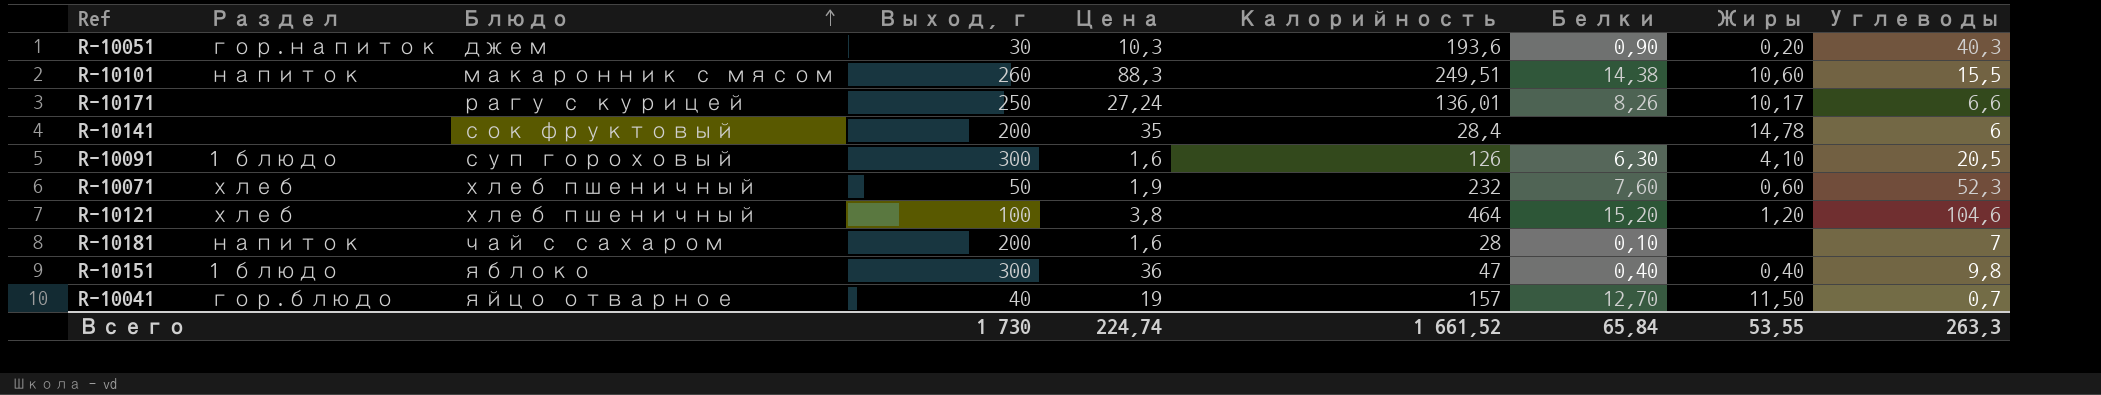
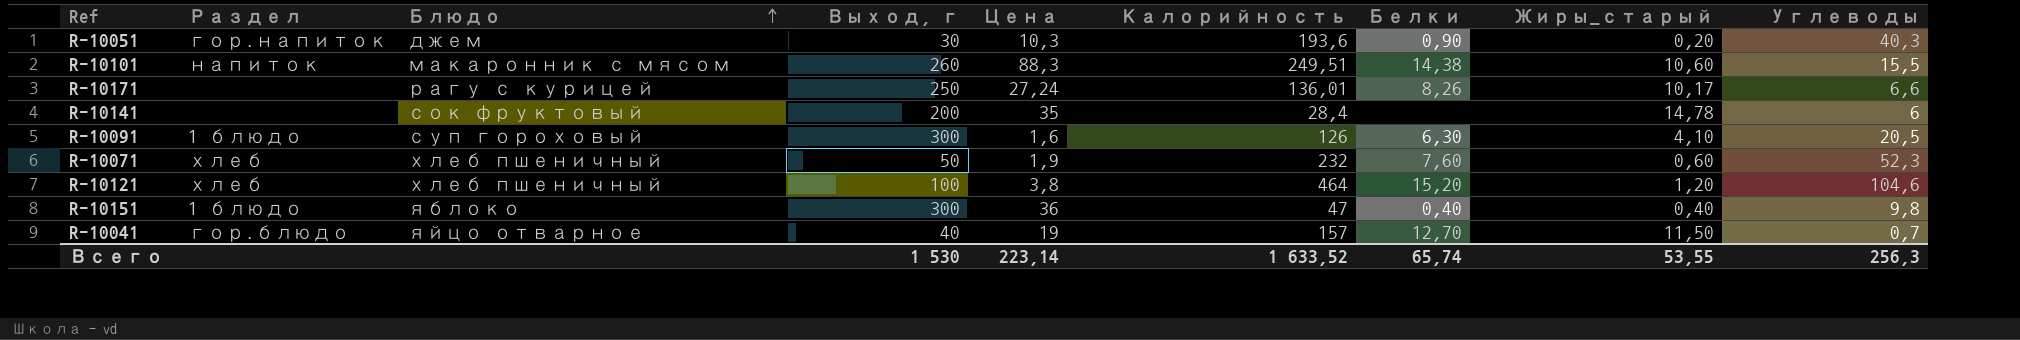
column name: Жиры -> Жиры_старый
row R-10181: напиток | чай с сахаром | 200 | 1,6 | 28 | 0,10 | none | 7 -> none
Всего | Выход, г: 1 730 -> 1 530
Всего | Цена: 224,74 -> 223,14
Всего | Калорийность: 1 661,52 -> 1 633,52
Всего | Белки: 65,84 -> 65,74
Всего | Углеводы: 263,3 -> 256,3

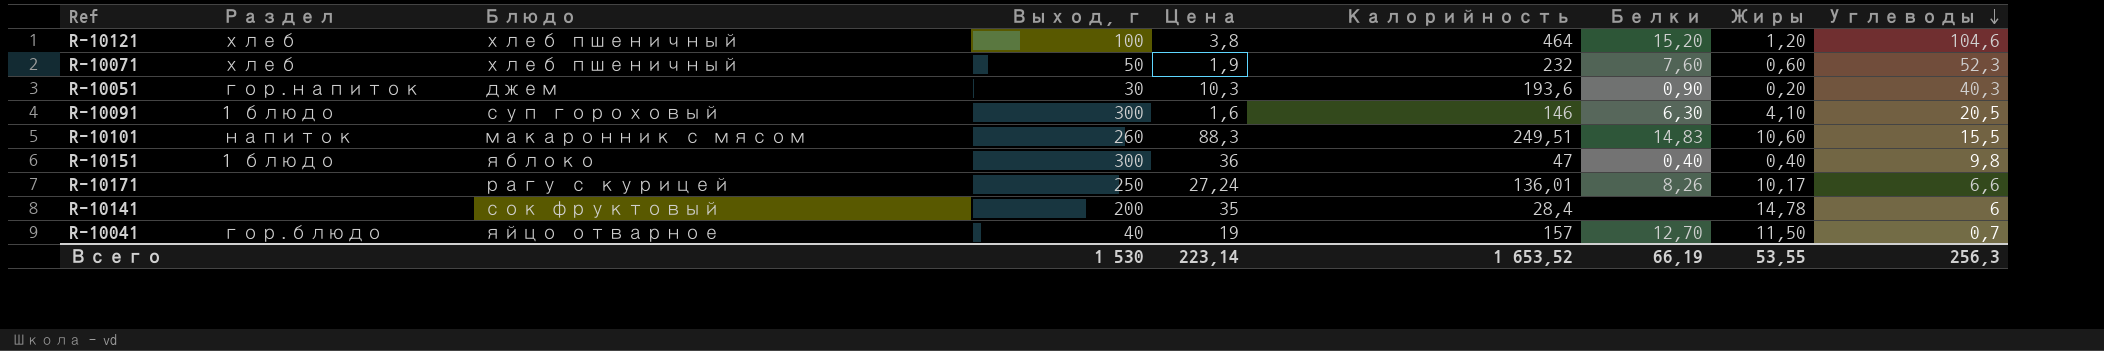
row order: Блюдо ascending -> Углеводы descending
column name: Жиры_старый -> Жиры
R-10091 | Калорийность: 126 -> 146
R-10101 | Белки: 14,38 -> 14,83
Всего | Калорийность: 1 633,52 -> 1 653,52
Всего | Белки: 65,74 -> 66,19

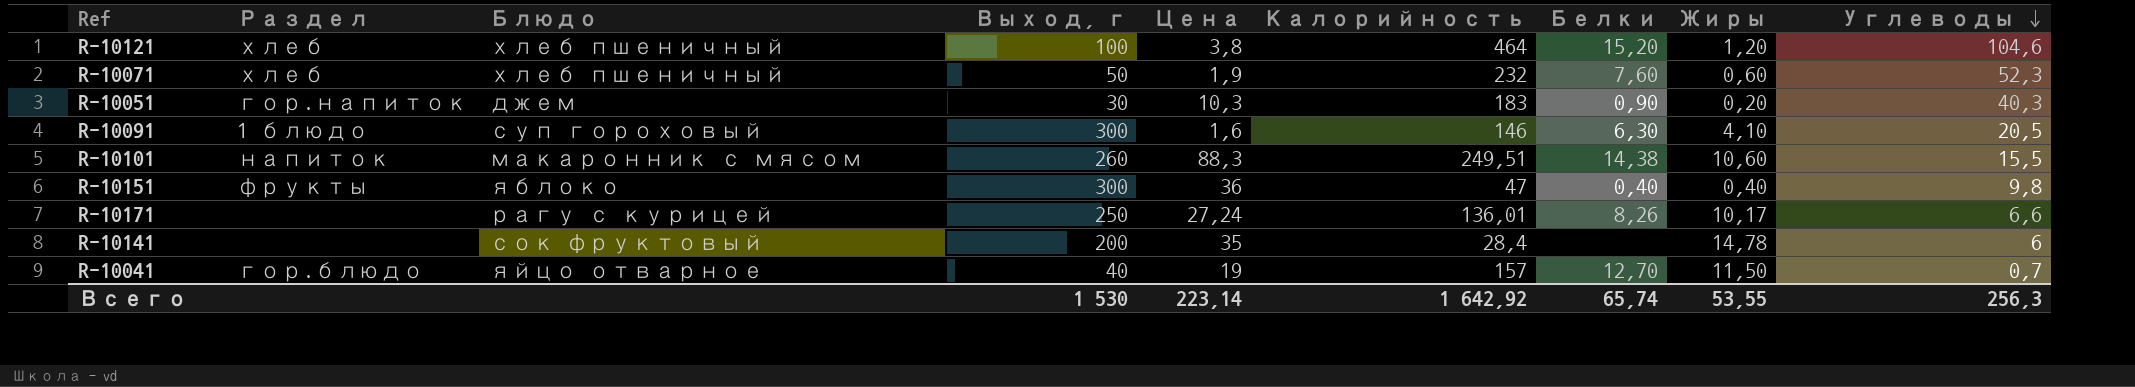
R-10051 | Калорийность: 193,6 -> 183
R-10101 | Белки: 14,83 -> 14,38
R-10151 | Раздел: 1 блюдо -> фрукты
Всего | Калорийность: 1 653,52 -> 1 642,92
Всего | Белки: 66,19 -> 65,74

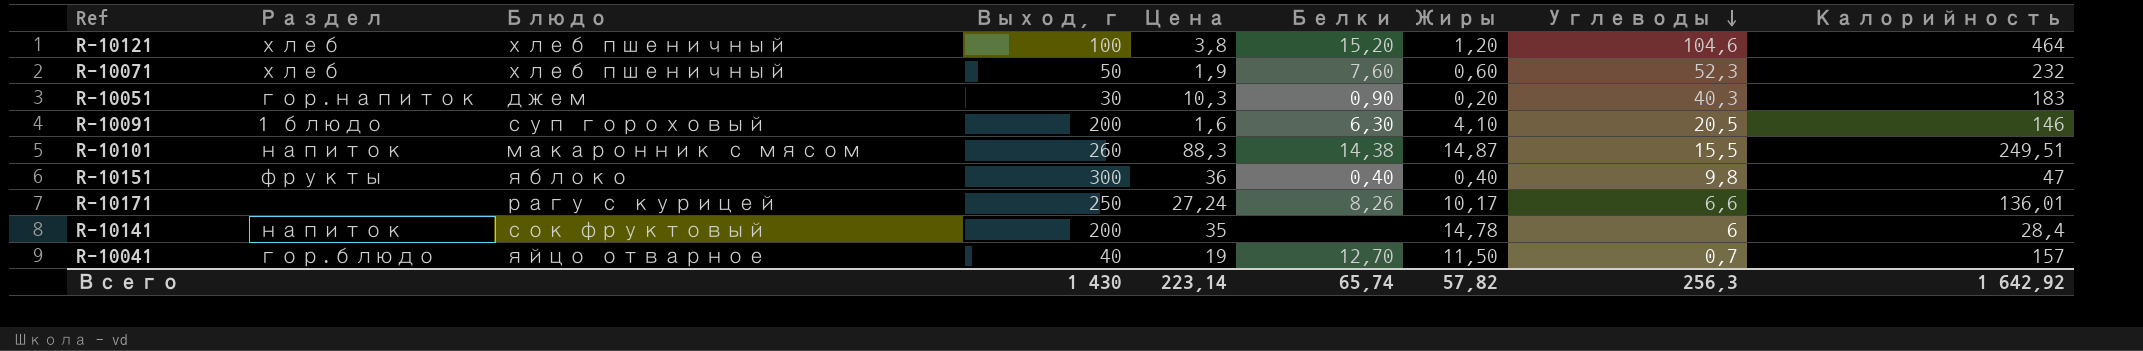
column Калорийность | position: 6 -> 9
R-10091 | Выход, г: 300 -> 200
R-10101 | Жиры: 10,60 -> 14,87
R-10141 | Раздел: none -> напиток
Всего | Выход, г: 1 530 -> 1 430
Всего | Жиры: 53,55 -> 57,82

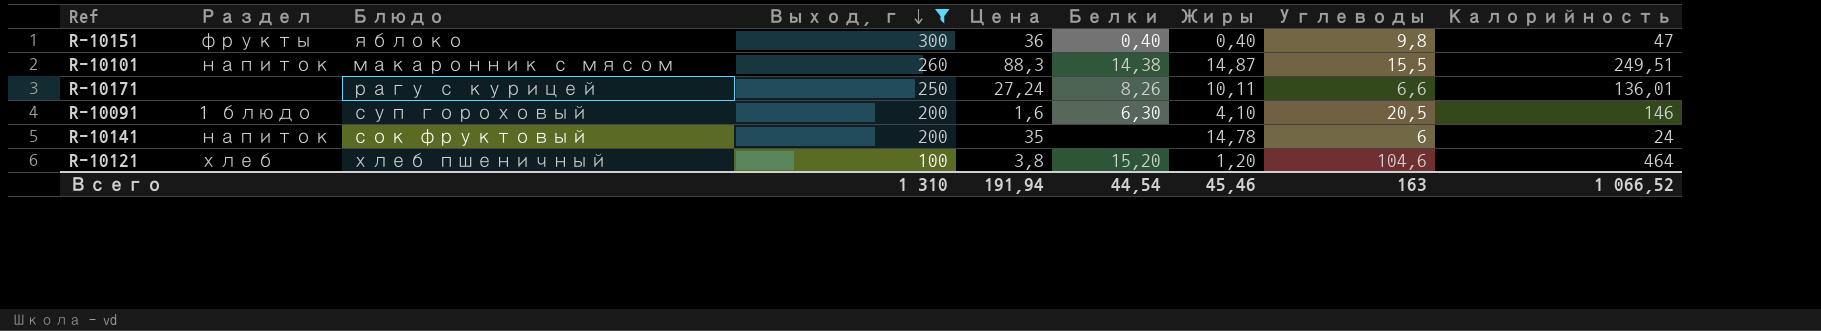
filter: none -> Выход, г >= 100
row order: Углеводы descending -> Выход, г descending
R-10171 | Жиры: 10,17 -> 10,11
R-10141 | Калорийность: 28,4 -> 24
Всего | Выход, г: 1 430 -> 1 310
Всего | Цена: 223,14 -> 191,94
Всего | Белки: 65,74 -> 44,54
Всего | Жиры: 57,82 -> 45,46
Всего | Углеводы: 256,3 -> 163
Всего | Калорийность: 1 642,92 -> 1 066,52

